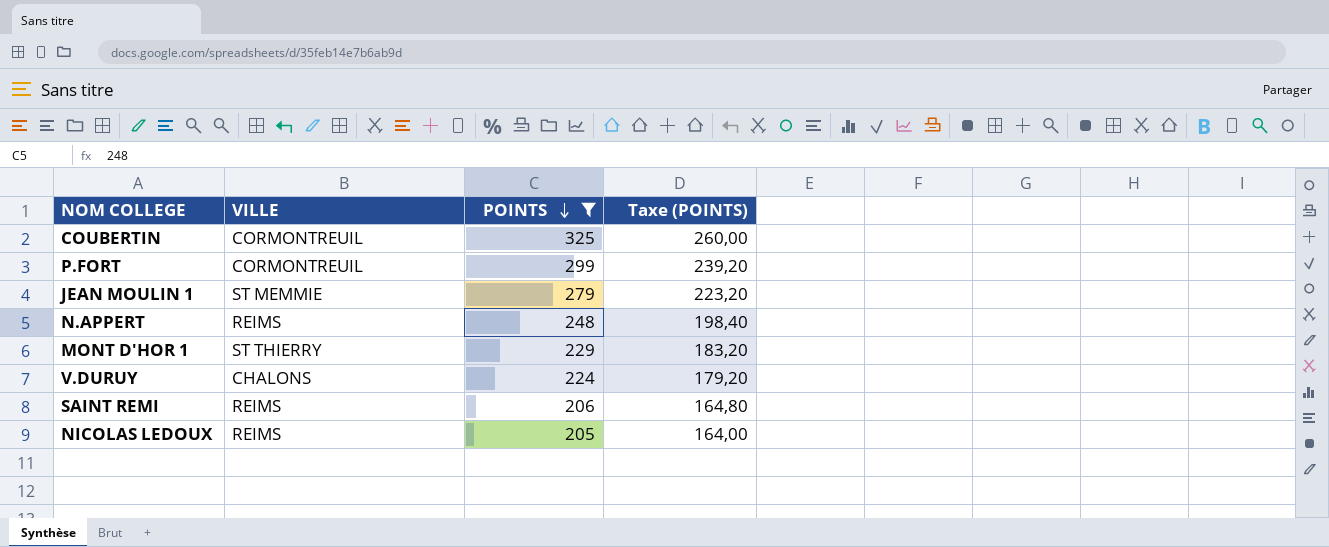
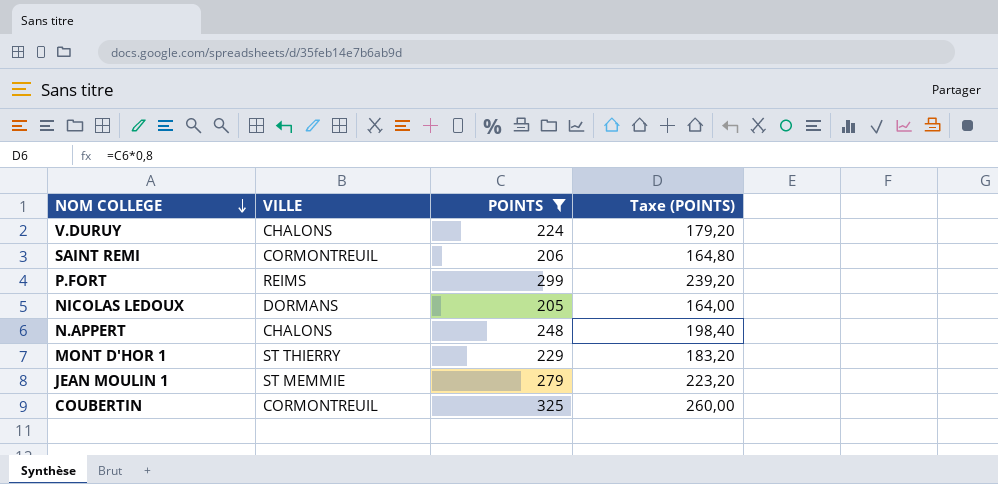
row order: POINTS descending -> NOM COLLEGE descending
SAINT REMI | VILLE: REIMS -> CORMONTREUIL
P.FORT | VILLE: CORMONTREUIL -> REIMS
NICOLAS LEDOUX | VILLE: REIMS -> DORMANS
N.APPERT | VILLE: REIMS -> CHALONS

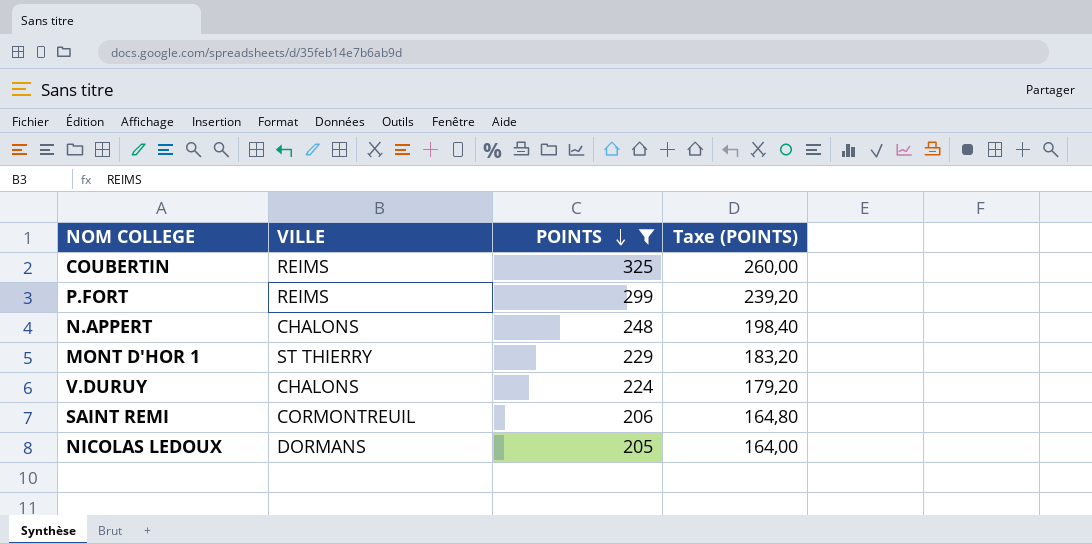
row order: NOM COLLEGE descending -> POINTS descending
row JEAN MOULIN 1: ST MEMMIE | 279 | 223,20 -> none
COUBERTIN | VILLE: CORMONTREUIL -> REIMS

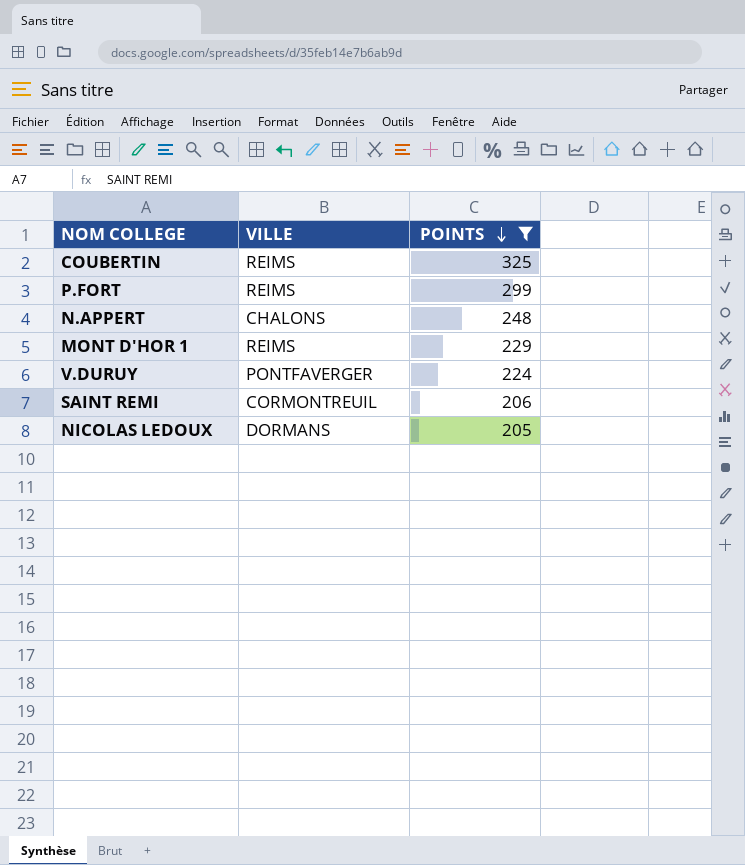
column Taxe (POINTS) | formula: [POINTS] * 0,8 -> none
MONT D'HOR 1 | VILLE: ST THIERRY -> REIMS
V.DURUY | VILLE: CHALONS -> PONTFAVERGER

